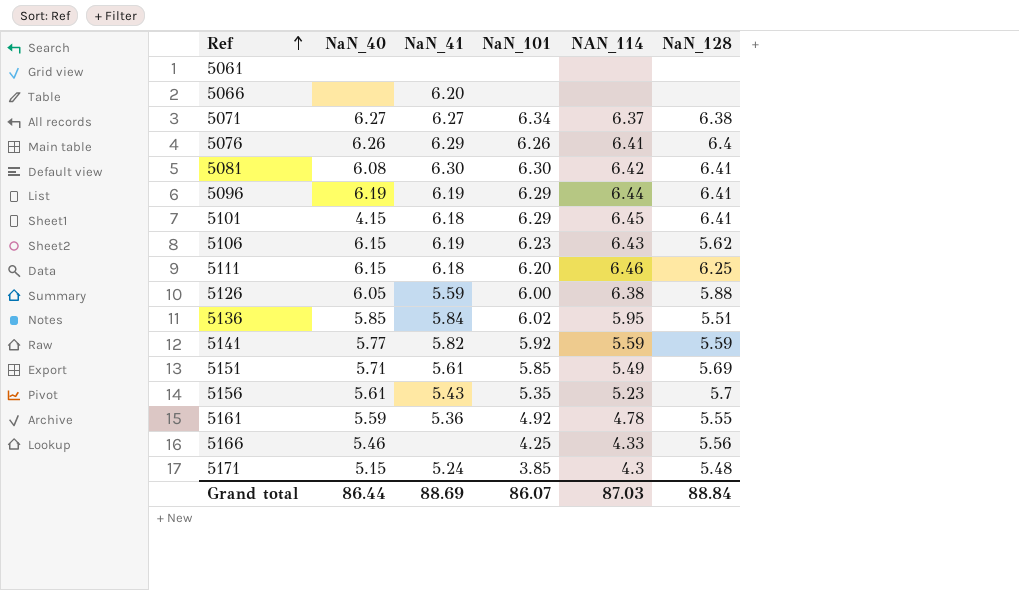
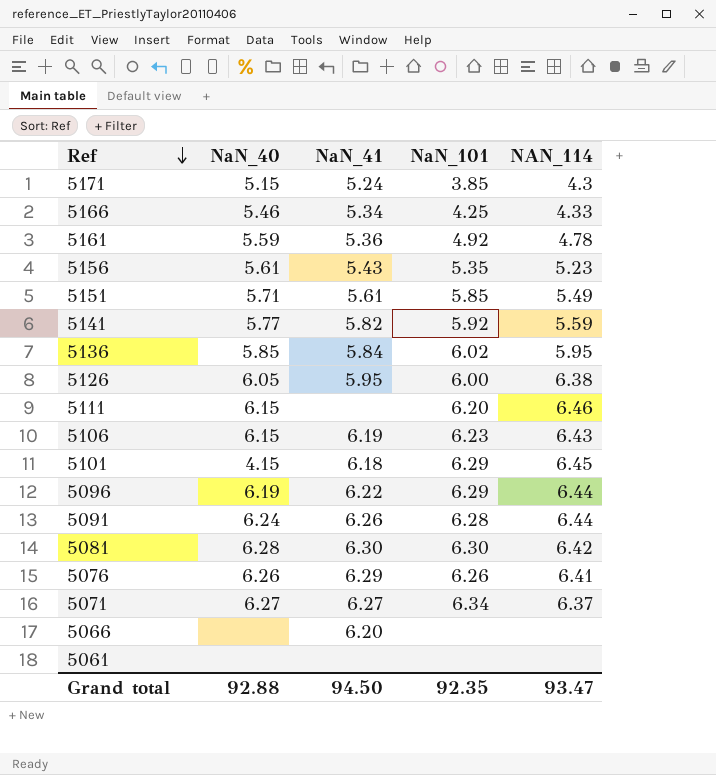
row order: Ref ascending -> Ref descending
column NaN_128 | position: 6 -> none
5166 | NaN_41: none -> 5.34
5126 | NaN_41: 5.59 -> 5.95
5111 | NaN_41: 6.18 -> none
5096 | NaN_41: 6.19 -> 6.22
row 5091: none -> 6.24 | 6.26 | 6.28 | 6.44
5081 | NaN_40: 6.08 -> 6.28
Grand total | NaN_40: 86.44 -> 92.88
Grand total | NaN_41: 88.69 -> 94.50
Grand total | NaN_101: 86.07 -> 92.35
Grand total | NAN_114: 87.03 -> 93.47

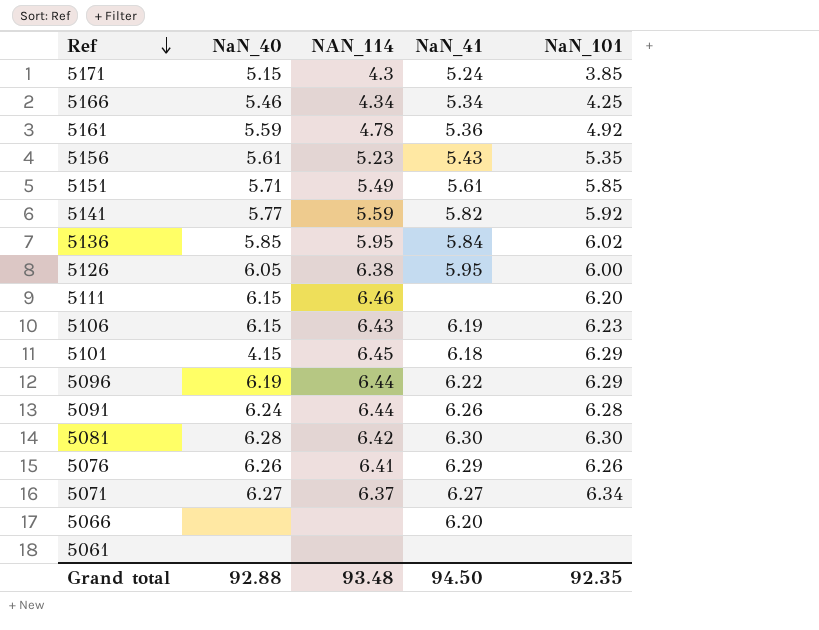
column NAN_114 | position: 5 -> 3
5166 | NAN_114: 4.33 -> 4.34
Grand total | NAN_114: 93.47 -> 93.48

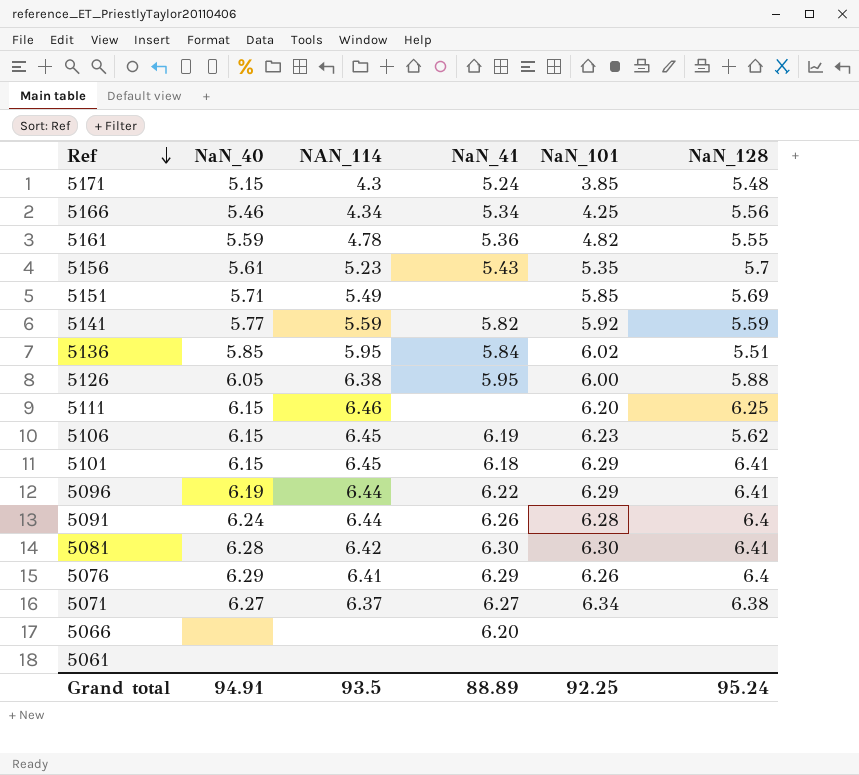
column NaN_128 | position: none -> 6
5161 | NaN_101: 4.92 -> 4.82
5151 | NaN_41: 5.61 -> none
5106 | NAN_114: 6.43 -> 6.45
5101 | NaN_40: 4.15 -> 6.15
5076 | NaN_40: 6.26 -> 6.29
Grand total | NaN_40: 92.88 -> 94.91
Grand total | NAN_114: 93.48 -> 93.5
Grand total | NaN_41: 94.50 -> 88.89
Grand total | NaN_101: 92.35 -> 92.25

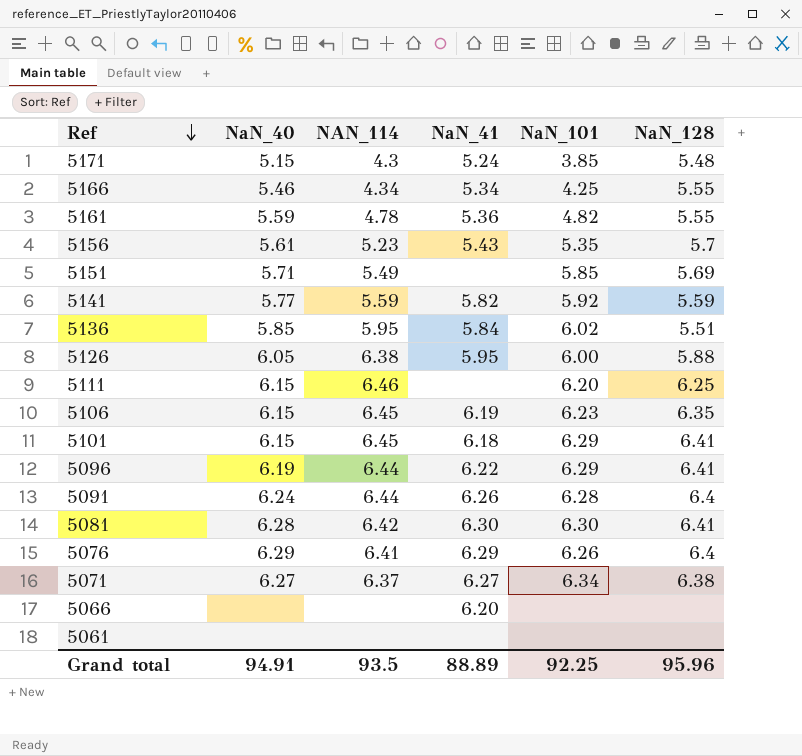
5166 | NaN_128: 5.56 -> 5.55
5106 | NaN_128: 5.62 -> 6.35
Grand total | NaN_128: 95.24 -> 95.96

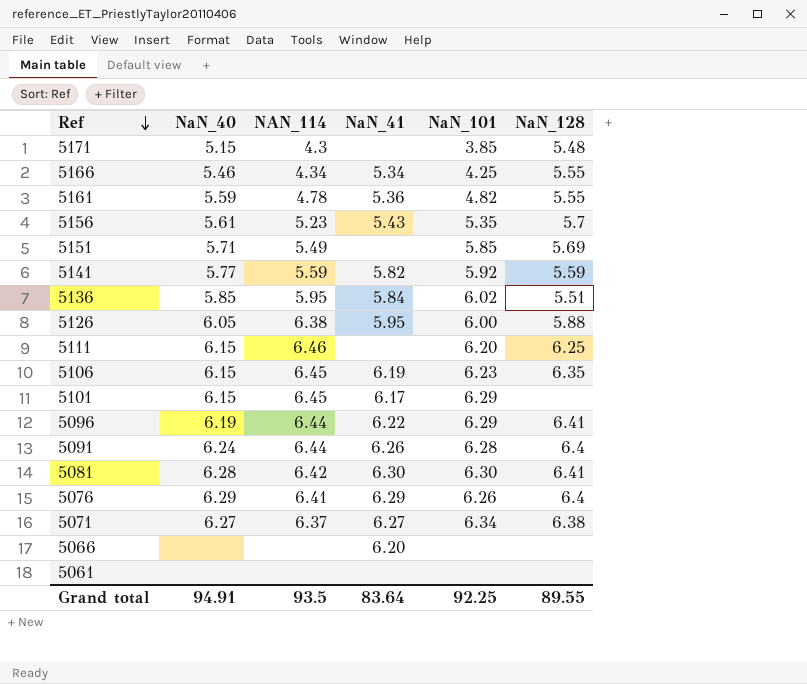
5171 | NaN_41: 5.24 -> none
5101 | NaN_41: 6.18 -> 6.17
5101 | NaN_128: 6.41 -> none
Grand total | NaN_41: 88.89 -> 83.64
Grand total | NaN_128: 95.96 -> 89.55

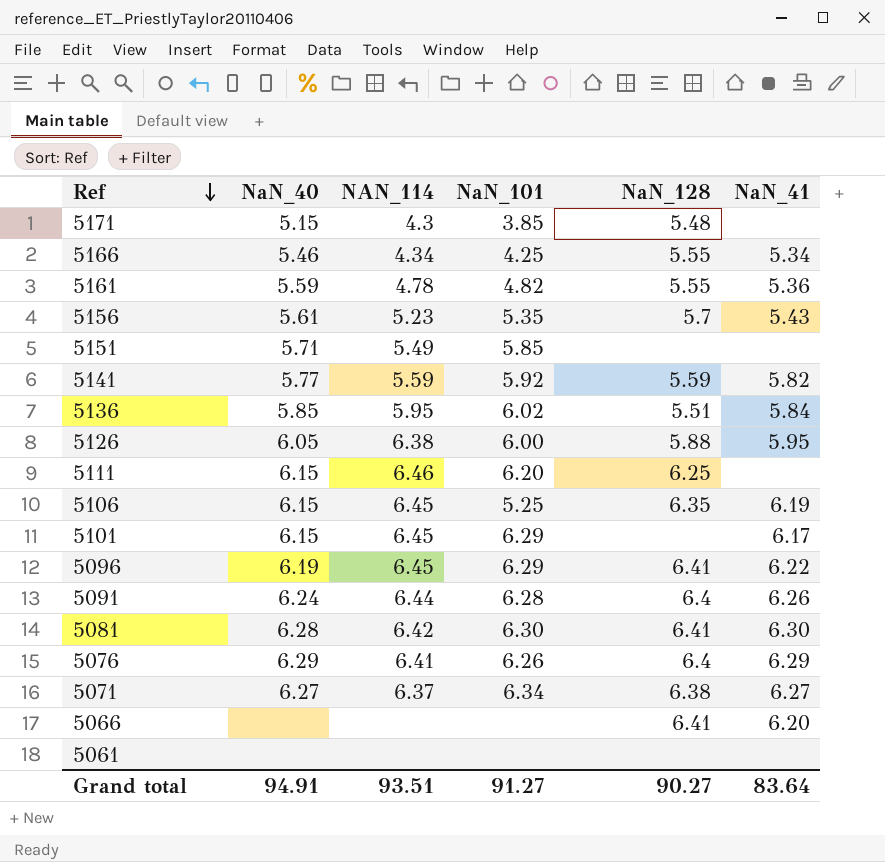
column NaN_41 | position: 4 -> 6
5151 | NaN_128: 5.69 -> none
5106 | NaN_101: 6.23 -> 5.25
5096 | NAN_114: 6.44 -> 6.45
5066 | NaN_128: none -> 6.41
Grand total | NAN_114: 93.5 -> 93.51
Grand total | NaN_101: 92.25 -> 91.27
Grand total | NaN_128: 89.55 -> 90.27

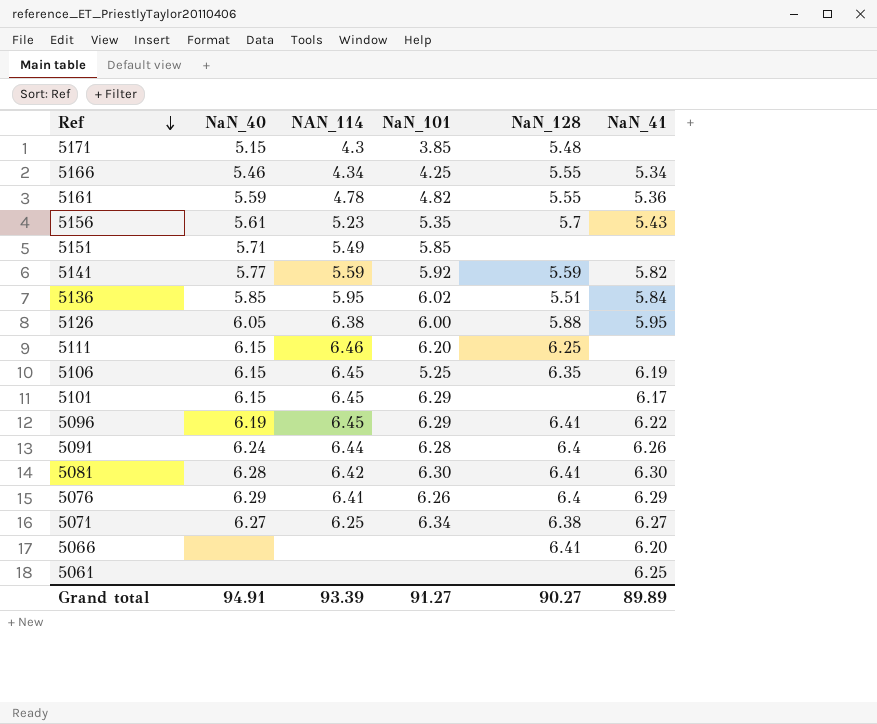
5071 | NAN_114: 6.37 -> 6.25
5061 | NaN_41: none -> 6.25
Grand total | NAN_114: 93.51 -> 93.39
Grand total | NaN_41: 83.64 -> 89.89

